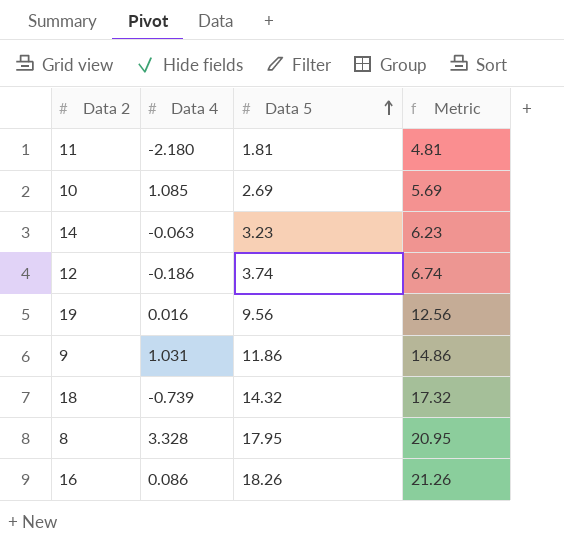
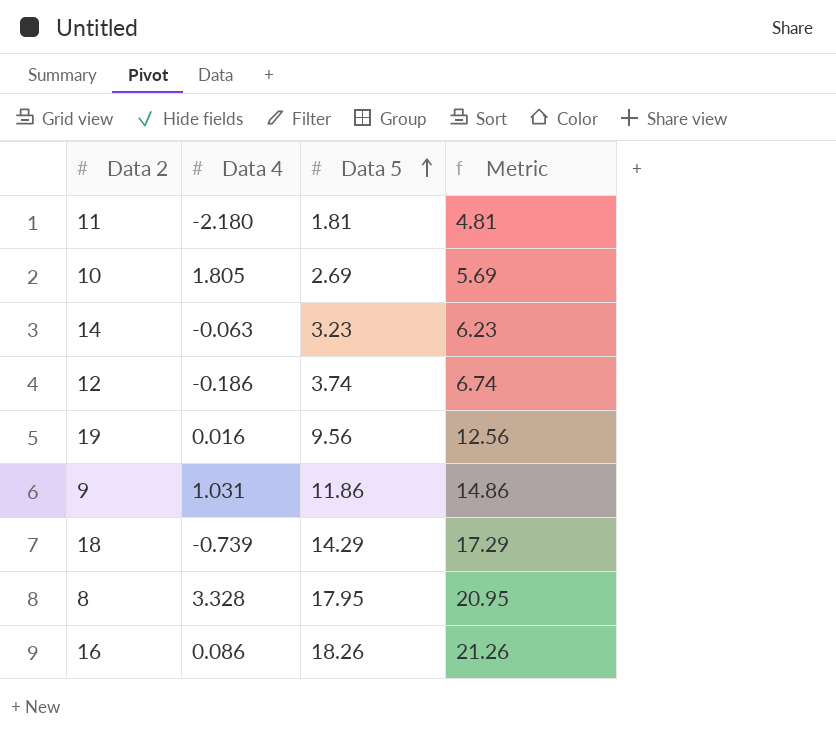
10 | Data 4: 1.085 -> 1.805
18 | Data 5: 14.32 -> 14.29
18 | Metric: 17.32 -> 17.29

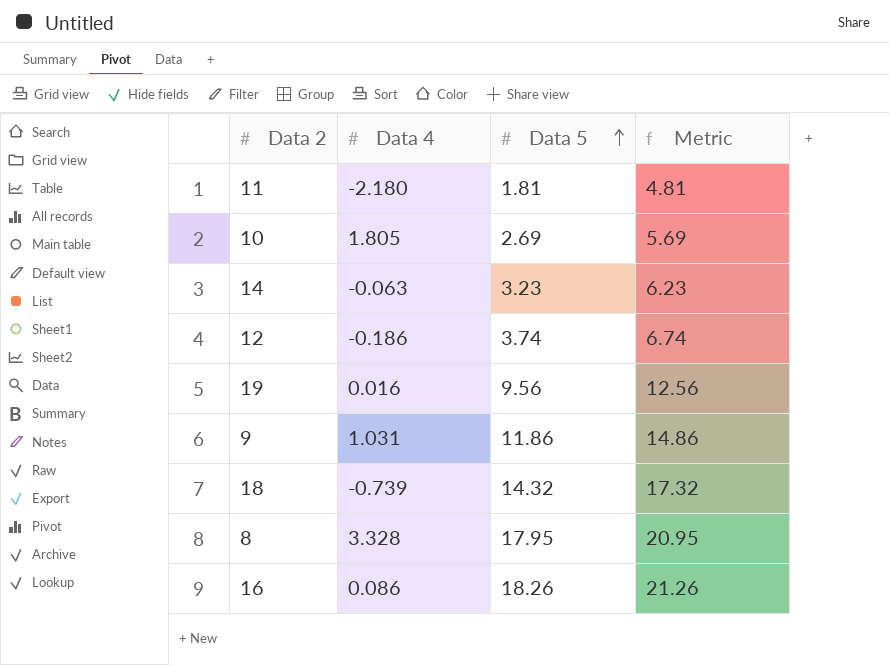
18 | Data 5: 14.29 -> 14.32
18 | Metric: 17.29 -> 17.32

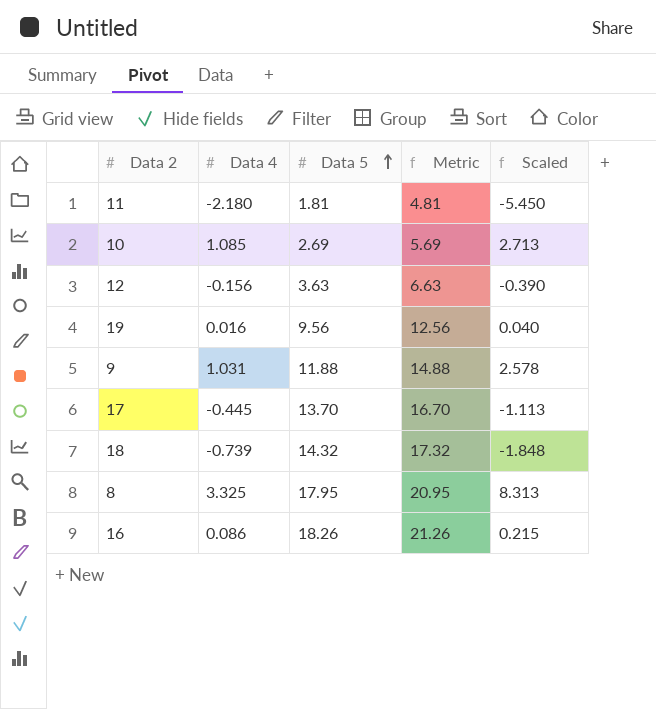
column Scaled | formula: none -> [Data 4] * 2.5
row 14: -0.063 | 3.23 | 6.23 -> none
10 | Data 4: 1.805 -> 1.085
12 | Data 4: -0.186 -> -0.156
12 | Data 5: 3.74 -> 3.63
12 | Metric: 6.74 -> 6.63
9 | Data 5: 11.86 -> 11.88
9 | Metric: 14.86 -> 14.88
row 17: none -> -0.445 | 13.70 | 16.70 | -1.113
8 | Data 4: 3.328 -> 3.325

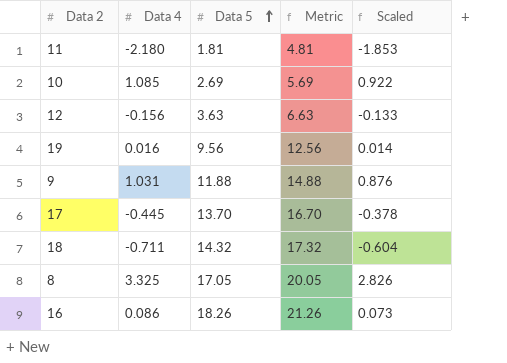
column Scaled | formula: [Data 4] * 2.5 -> [Data 4] * 0.85
18 | Data 4: -0.739 -> -0.711
8 | Data 5: 17.95 -> 17.05
8 | Metric: 20.95 -> 20.05

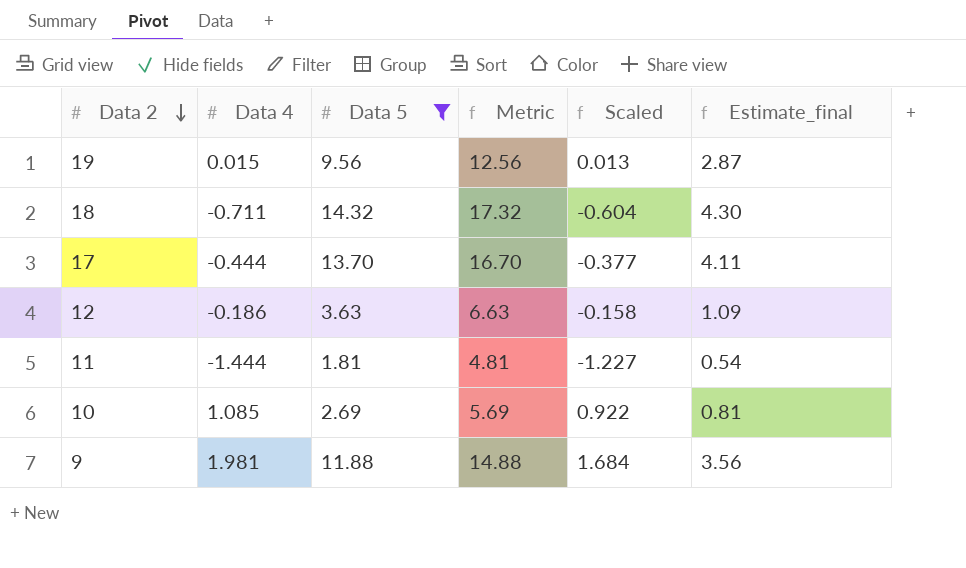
filter: none -> Data 5 <= 14.32
row order: Data 5 ascending -> Data 2 descending
column Estimate_final | formula: none -> [Data 5] * 0.3
19 | Data 4: 0.016 -> 0.015
19 | Scaled: 0.014 -> 0.013
17 | Data 4: -0.445 -> -0.444
17 | Scaled: -0.378 -> -0.377
12 | Data 4: -0.156 -> -0.186
12 | Scaled: -0.133 -> -0.158
11 | Data 4: -2.180 -> -1.444
11 | Scaled: -1.853 -> -1.227
9 | Data 4: 1.031 -> 1.981
9 | Scaled: 0.876 -> 1.684

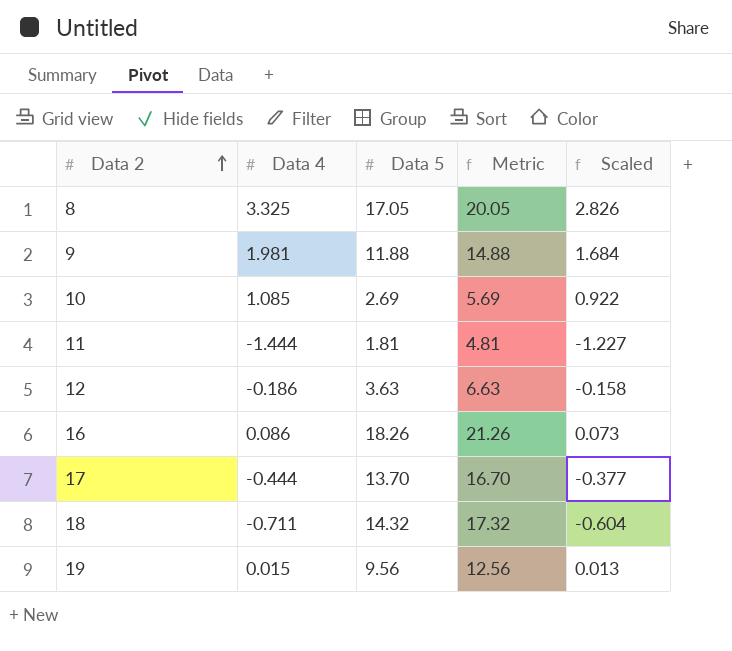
filter: Data 5 <= 14.32 -> none
row order: Data 2 descending -> Data 2 ascending
column Estimate_final | formula: [Data 5] * 0.3 -> none

